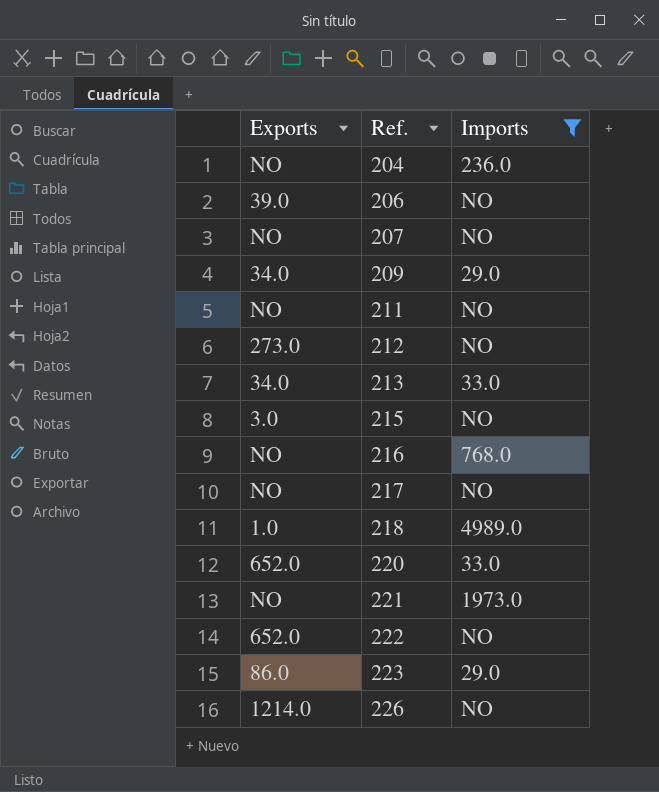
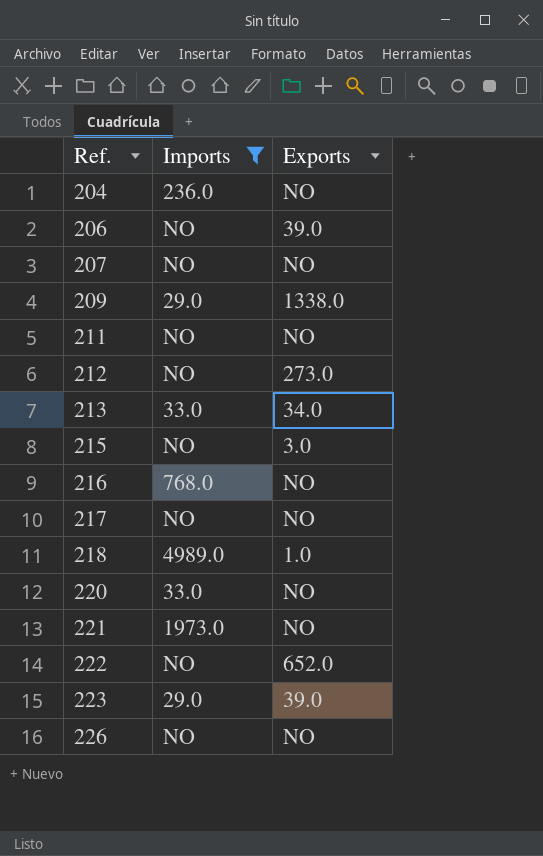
column Exports | position: 1 -> 3
209 | Exports: 34.0 -> 1338.0
220 | Exports: 652.0 -> NO
223 | Exports: 86.0 -> 39.0
226 | Exports: 1214.0 -> NO

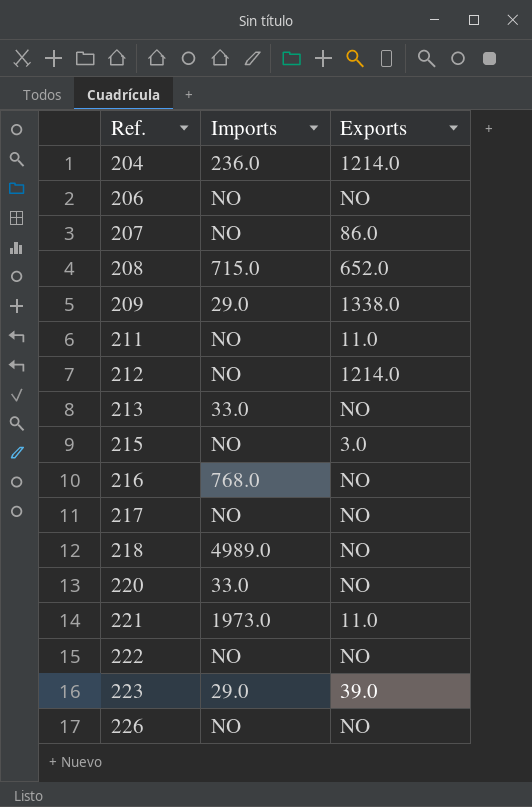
filter: Imports != 715.0 -> none
204 | Exports: NO -> 1214.0
206 | Exports: 39.0 -> NO
207 | Exports: NO -> 86.0
211 | Exports: NO -> 11.0
212 | Exports: 273.0 -> 1214.0
213 | Exports: 34.0 -> NO
218 | Exports: 1.0 -> NO
221 | Exports: NO -> 11.0
222 | Exports: 652.0 -> NO

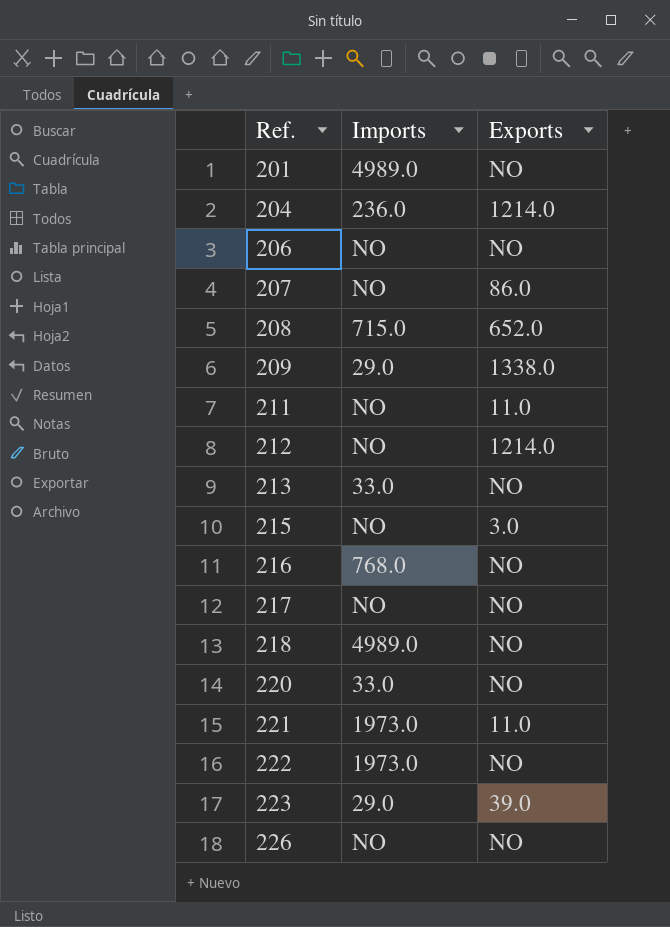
row 201: none -> 4989.0 | NO
222 | Imports: NO -> 1973.0

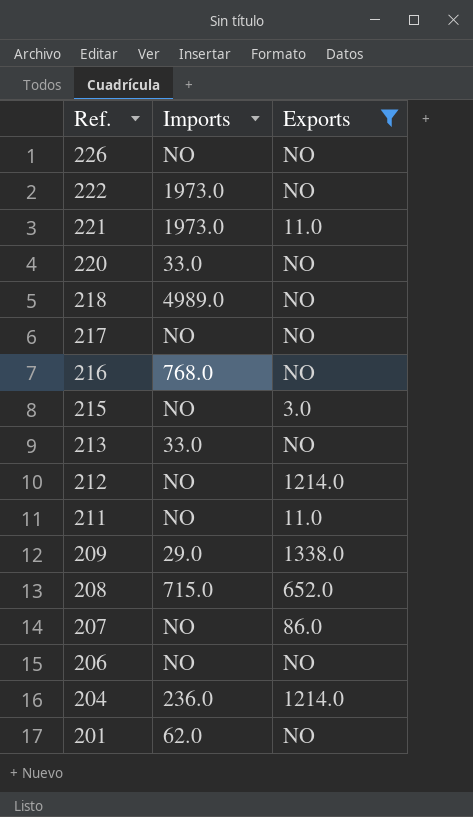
filter: none -> Exports != 39.0
row order: Ref. ascending -> Ref. descending
201 | Imports: 4989.0 -> 62.0

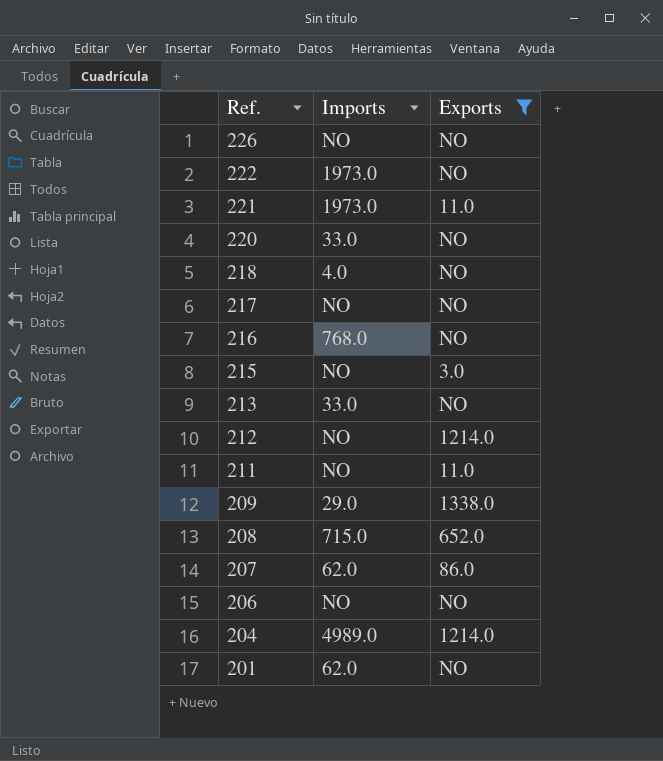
218 | Imports: 4989.0 -> 4.0
207 | Imports: NO -> 62.0
204 | Imports: 236.0 -> 4989.0

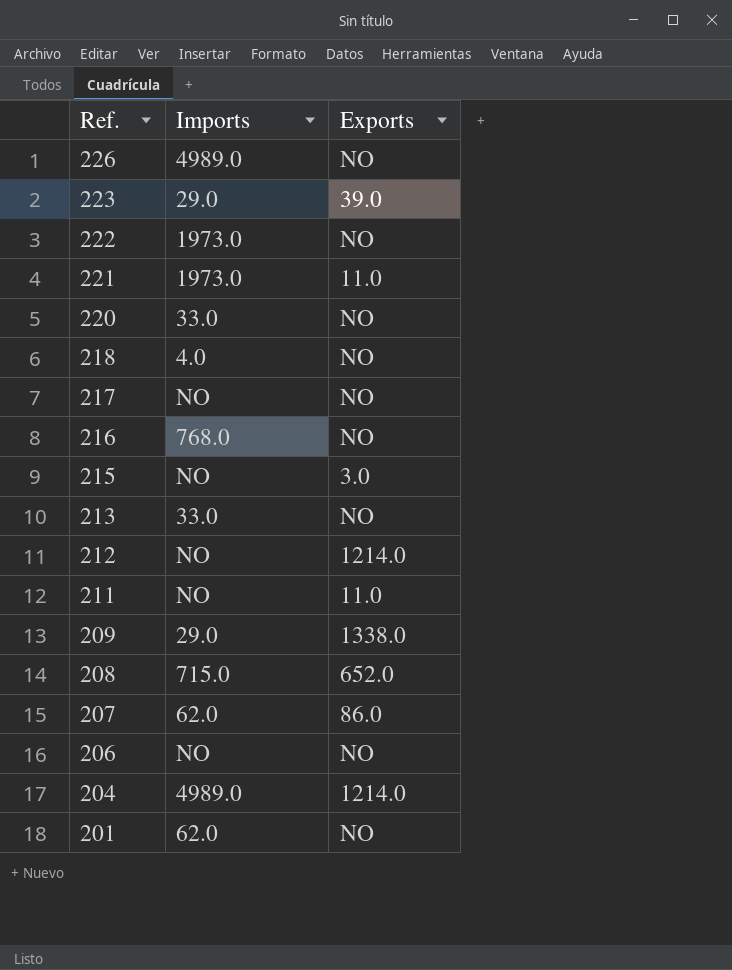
filter: Exports != 39.0 -> none
226 | Imports: NO -> 4989.0

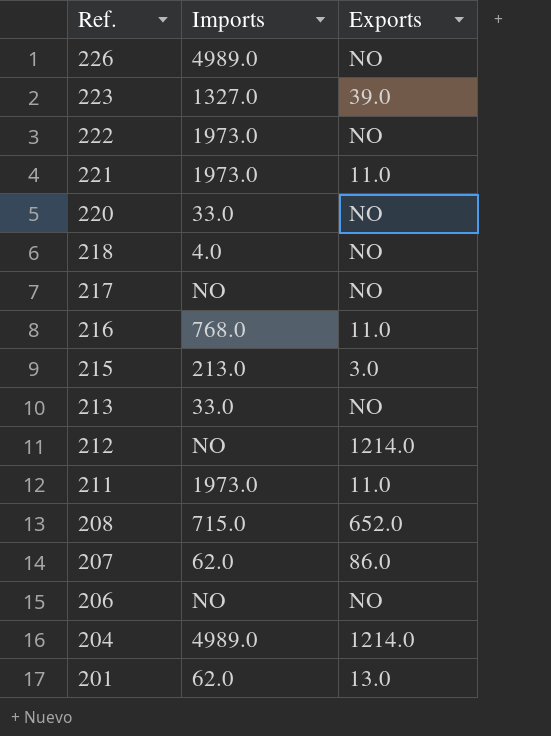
row 209: 29.0 | 1338.0 -> none
223 | Imports: 29.0 -> 1327.0
216 | Exports: NO -> 11.0
215 | Imports: NO -> 213.0
211 | Imports: NO -> 1973.0
201 | Exports: NO -> 13.0

